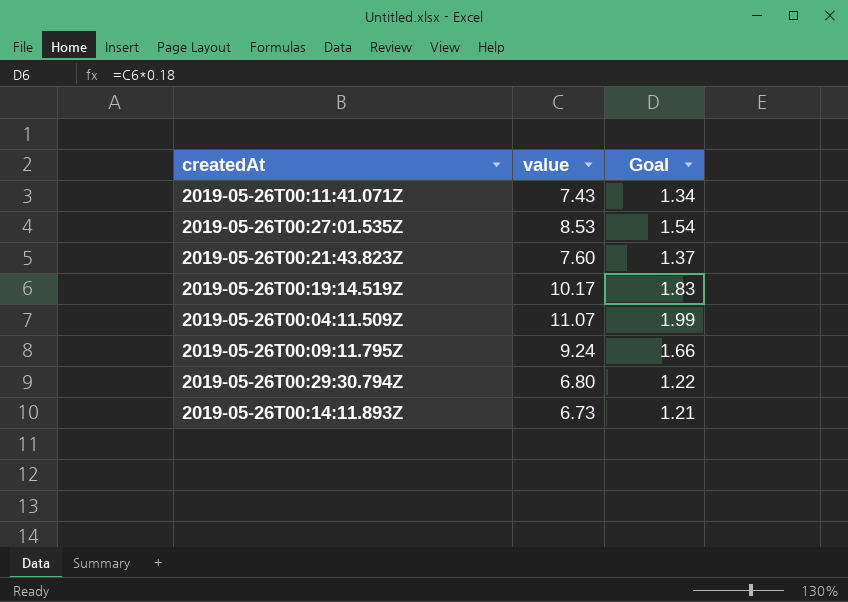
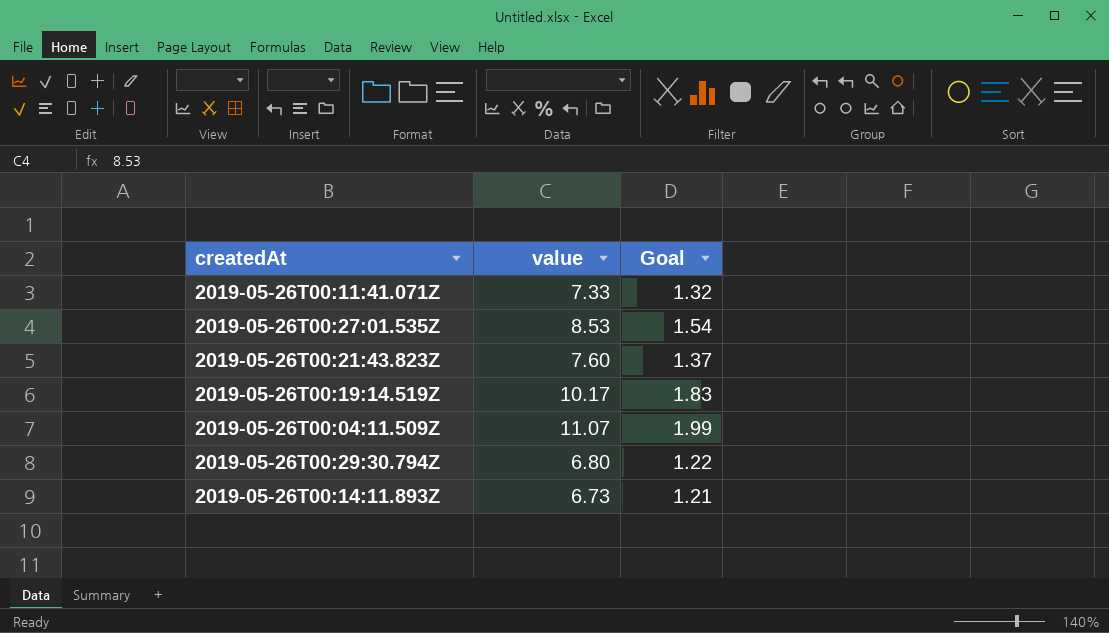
row 2019-05-26T00:09:11.795Z: 9.24 | 1.66 -> none
2019-05-26T00:11:41.071Z | value: 7.43 -> 7.33
2019-05-26T00:11:41.071Z | Goal: 1.34 -> 1.32

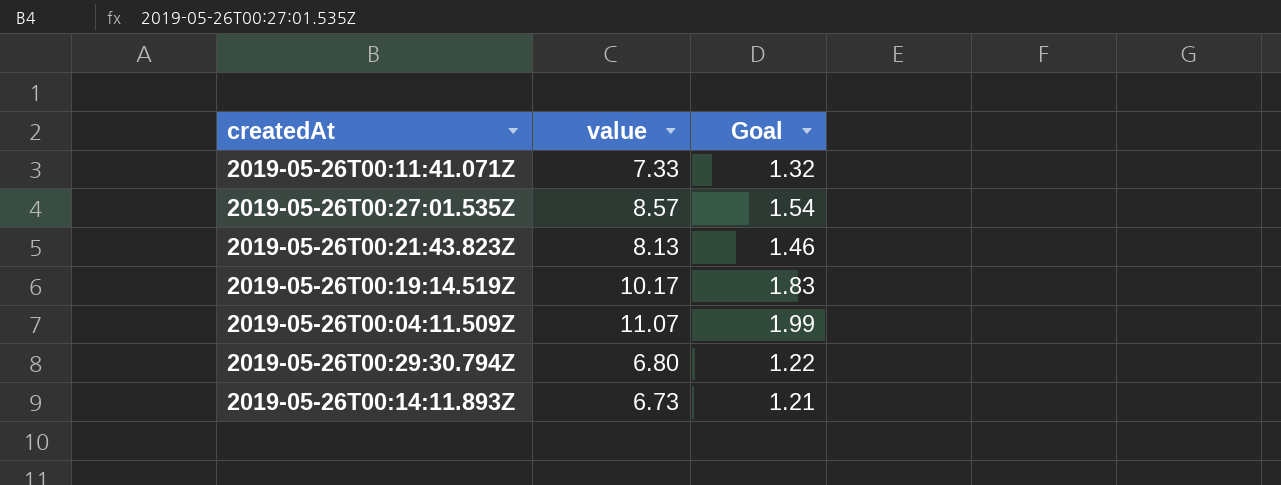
2019-05-26T00:27:01.535Z | value: 8.53 -> 8.57
2019-05-26T00:21:43.823Z | value: 7.60 -> 8.13
2019-05-26T00:21:43.823Z | Goal: 1.37 -> 1.46

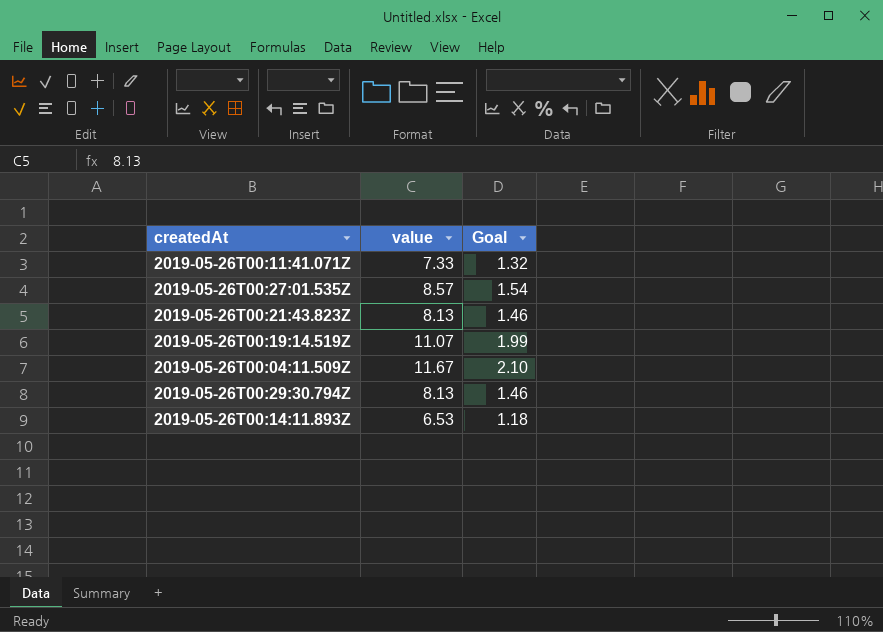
2019-05-26T00:19:14.519Z | value: 10.17 -> 11.07
2019-05-26T00:19:14.519Z | Goal: 1.83 -> 1.99
2019-05-26T00:04:11.509Z | value: 11.07 -> 11.67
2019-05-26T00:04:11.509Z | Goal: 1.99 -> 2.10
2019-05-26T00:29:30.794Z | value: 6.80 -> 8.13
2019-05-26T00:29:30.794Z | Goal: 1.22 -> 1.46
2019-05-26T00:14:11.893Z | value: 6.73 -> 6.53
2019-05-26T00:14:11.893Z | Goal: 1.21 -> 1.18

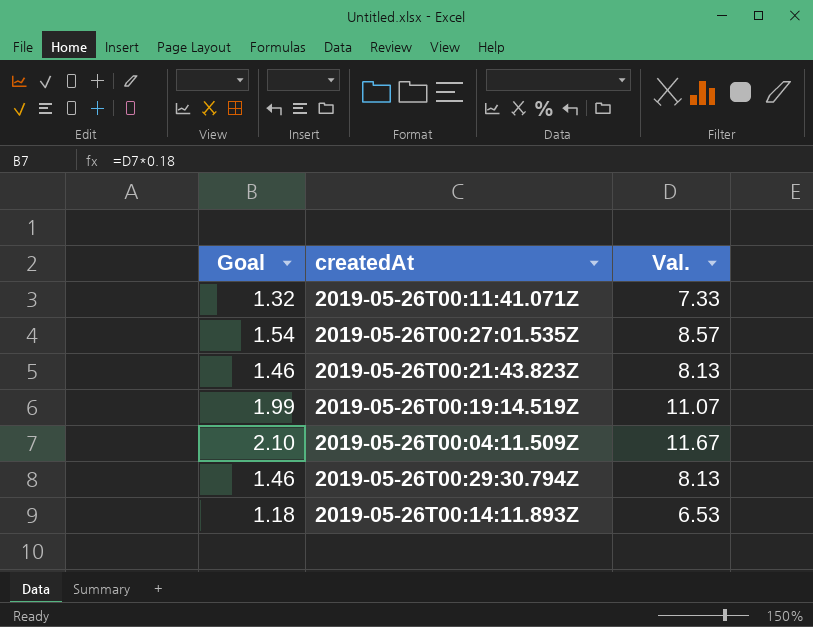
column Goal | position: 3 -> 1
column name: value -> Val.

